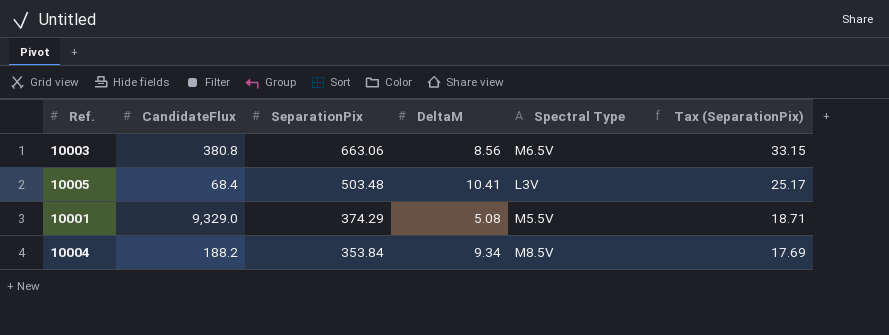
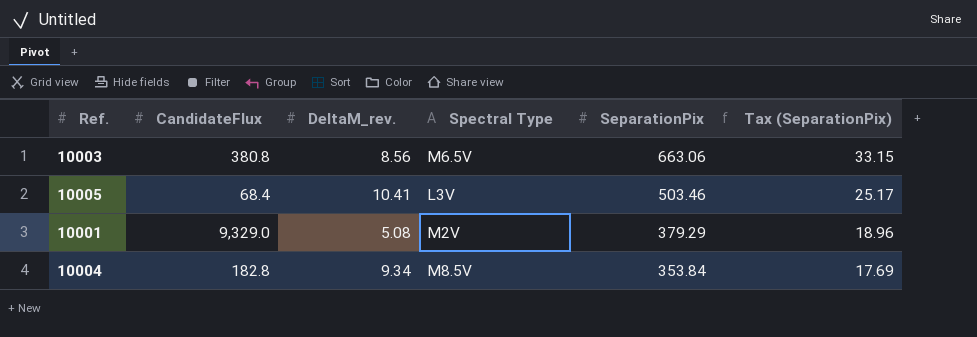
column name: DeltaM -> DeltaM_rev.
column SeparationPix | position: 3 -> 5
10005 | SeparationPix: 503.48 -> 503.46
10001 | Spectral Type: M5.5V -> M2V
10001 | SeparationPix: 374.29 -> 379.29
10001 | Tax (SeparationPix): 18.71 -> 18.96
10004 | CandidateFlux: 188.2 -> 182.8

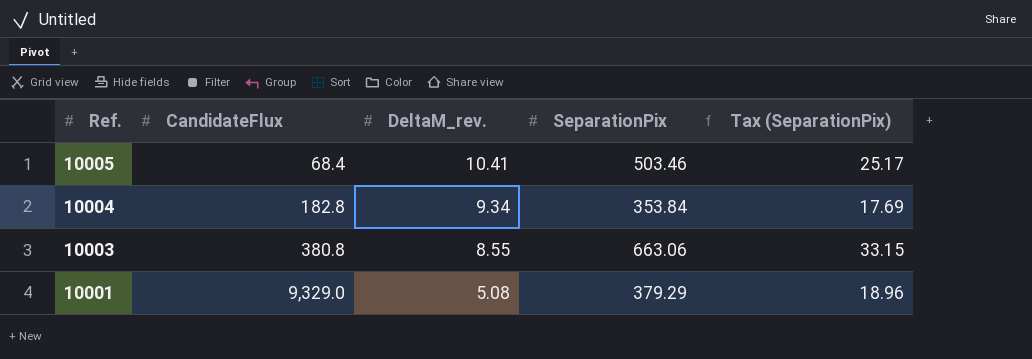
row order: SeparationPix descending -> Ref. descending
column Spectral Type | position: 4 -> none
10003 | DeltaM_rev.: 8.56 -> 8.55

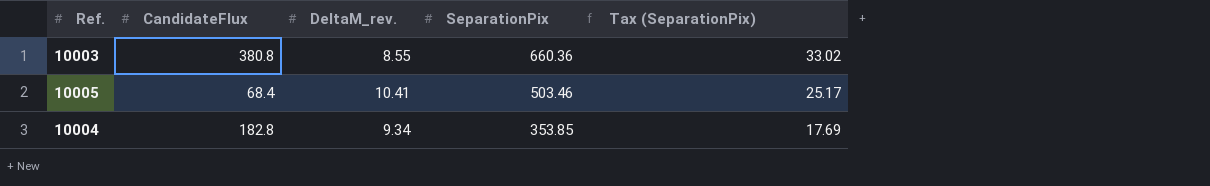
row order: Ref. descending -> SeparationPix descending
row 10001: 9,329.0 | 5.08 | 379.29 | 18.96 -> none
10003 | SeparationPix: 663.06 -> 660.36
10003 | Tax (SeparationPix): 33.15 -> 33.02
10004 | SeparationPix: 353.84 -> 353.85

